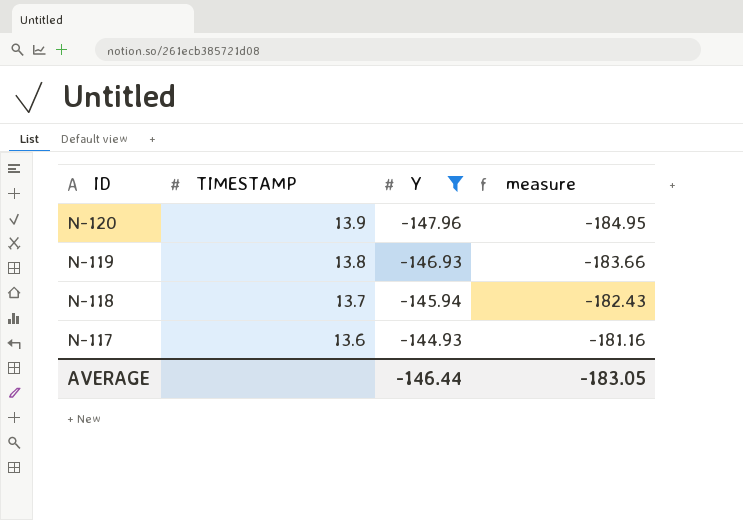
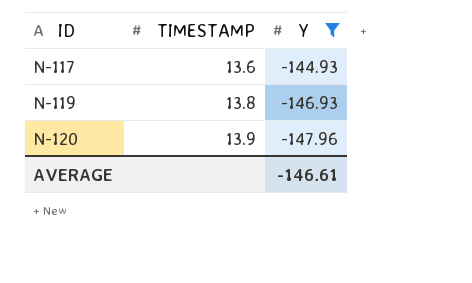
row order: ID descending -> ID ascending
column measure | formula: [Y] * 1.25 -> none
row N-118: 13.7 | -145.94 | -182.43 -> none
AVERAGE | Y: -146.44 -> -146.61

